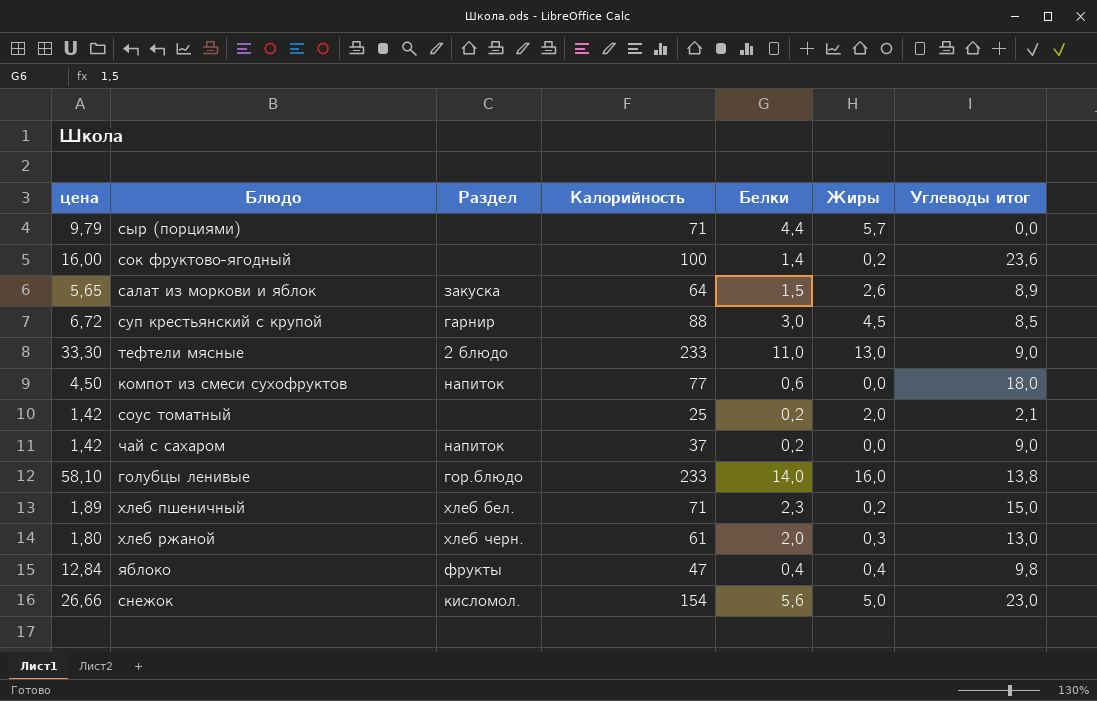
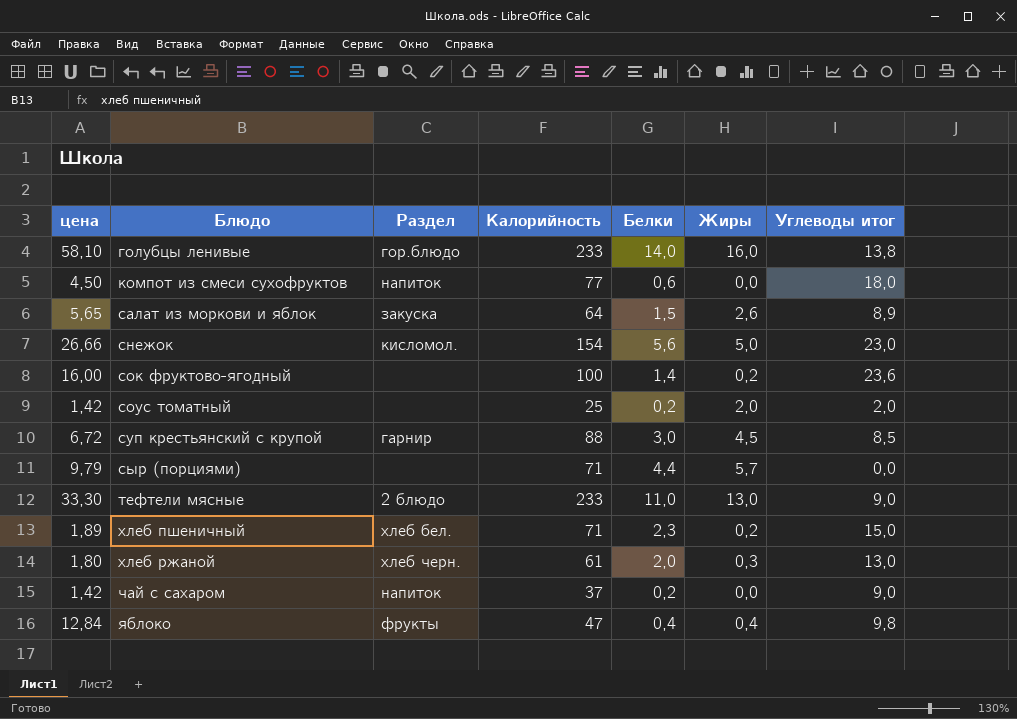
row order: none -> Блюдо ascending
соус томатный | Углеводы итог: 2,1 -> 2,0

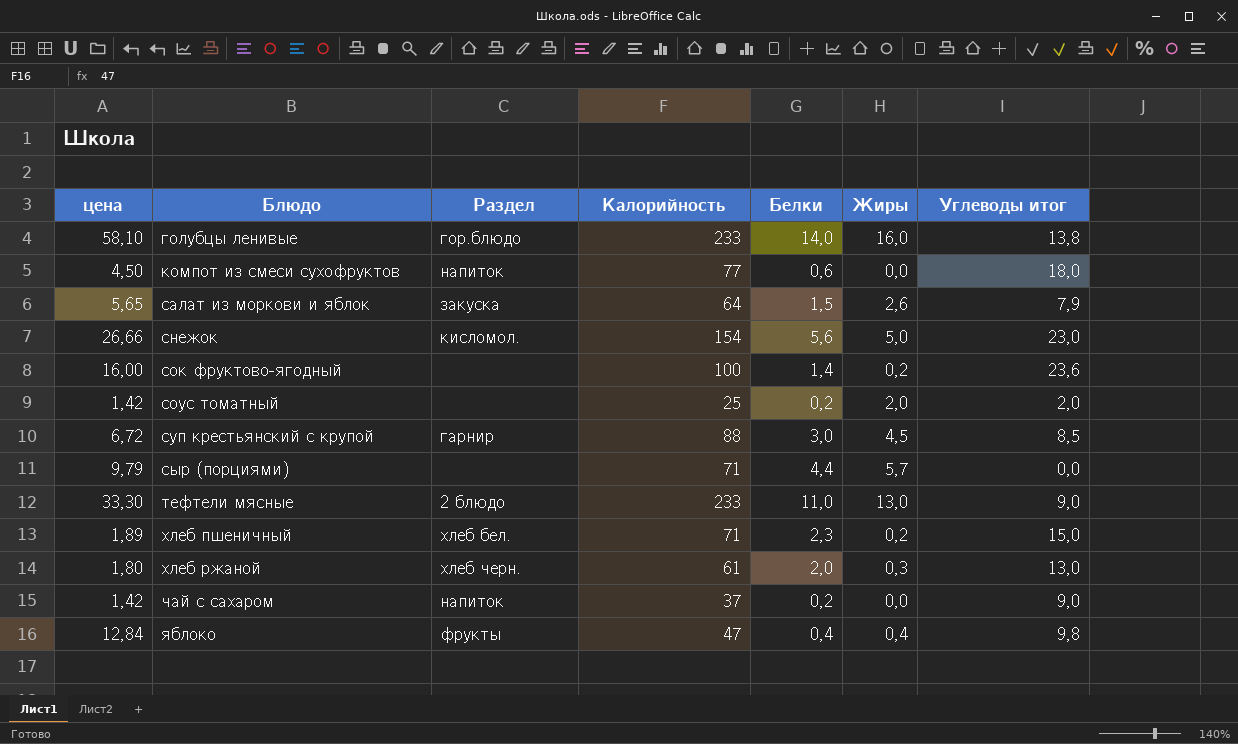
салат из моркови и яблок | Углеводы итог: 8,9 -> 7,9

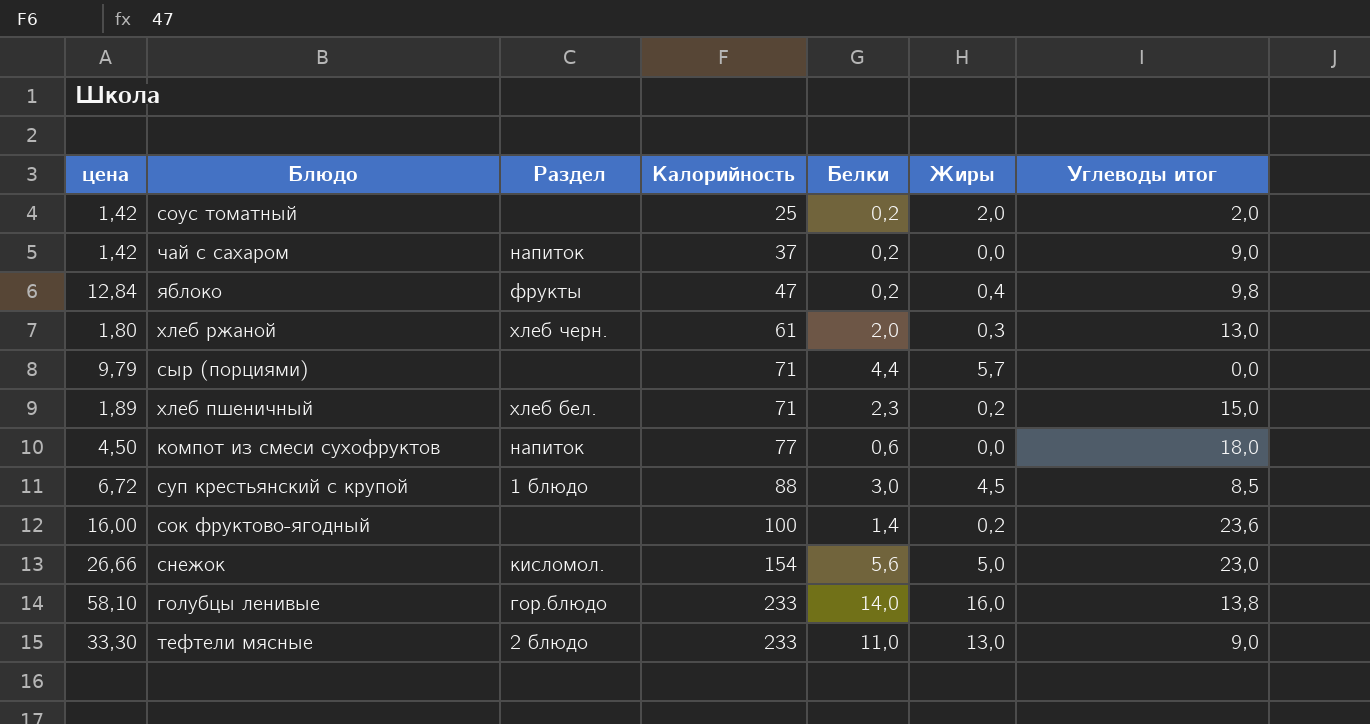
row order: Блюдо ascending -> Калорийность ascending
row салат из моркови и яблок: 5,65 | закуска | 64 | 1,5 | 2,6 | 7,9 -> none
яблоко | Белки: 0,4 -> 0,2
суп крестьянский с крупой | Раздел: гарнир -> 1 блюдо

